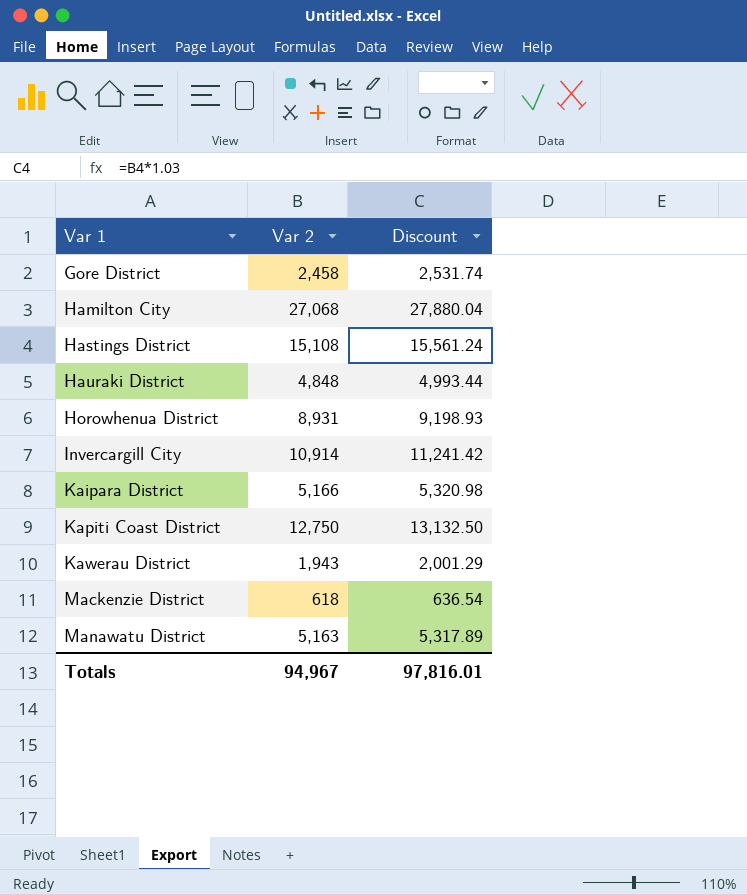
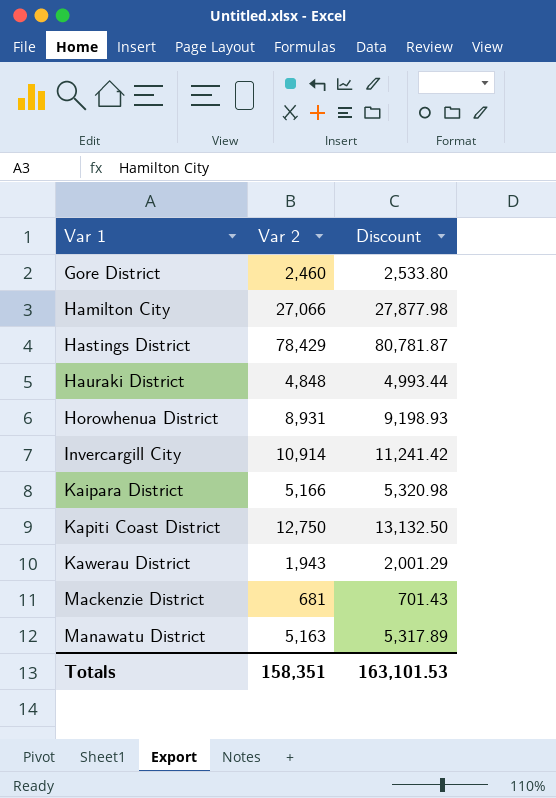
Gore District | Var 2: 2,458 -> 2,460
Gore District | Discount: 2,531.74 -> 2,533.80
Hamilton City | Var 2: 27,068 -> 27,066
Hamilton City | Discount: 27,880.04 -> 27,877.98
Hastings District | Var 2: 15,108 -> 78,429
Hastings District | Discount: 15,561.24 -> 80,781.87
Mackenzie District | Var 2: 618 -> 681
Mackenzie District | Discount: 636.54 -> 701.43
Totals | Var 2: 94,967 -> 158,351
Totals | Discount: 97,816.01 -> 163,101.53

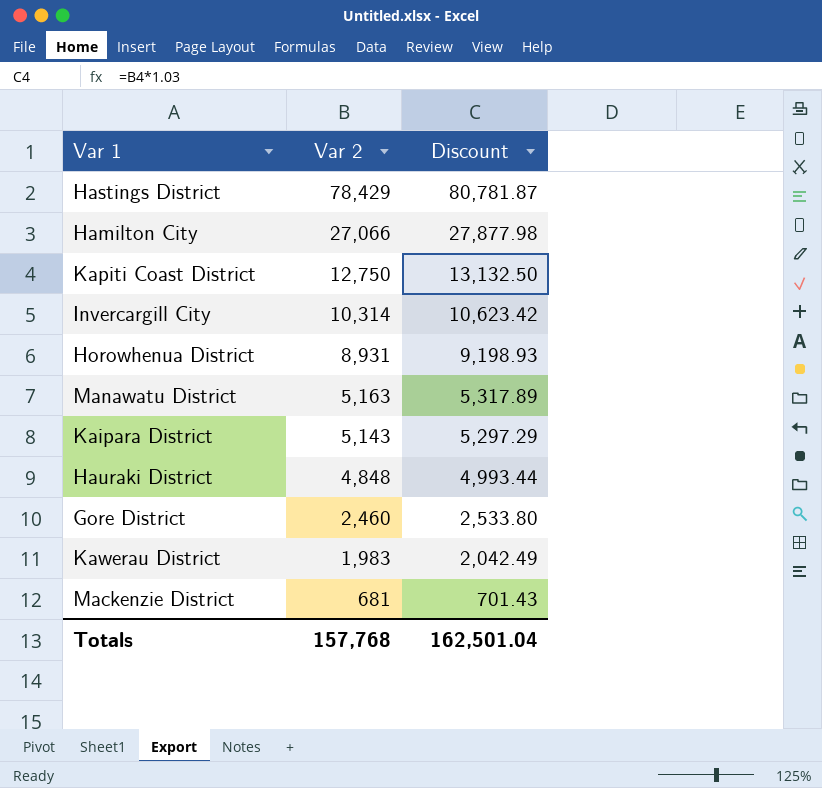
row order: Var 1 ascending -> Var 2 descending
Invercargill City | Var 2: 10,914 -> 10,314
Invercargill City | Discount: 11,241.42 -> 10,623.42
Kaipara District | Var 2: 5,166 -> 5,143
Kaipara District | Discount: 5,320.98 -> 5,297.29
Kawerau District | Var 2: 1,943 -> 1,983
Kawerau District | Discount: 2,001.29 -> 2,042.49
Totals | Var 2: 158,351 -> 157,768
Totals | Discount: 163,101.53 -> 162,501.04

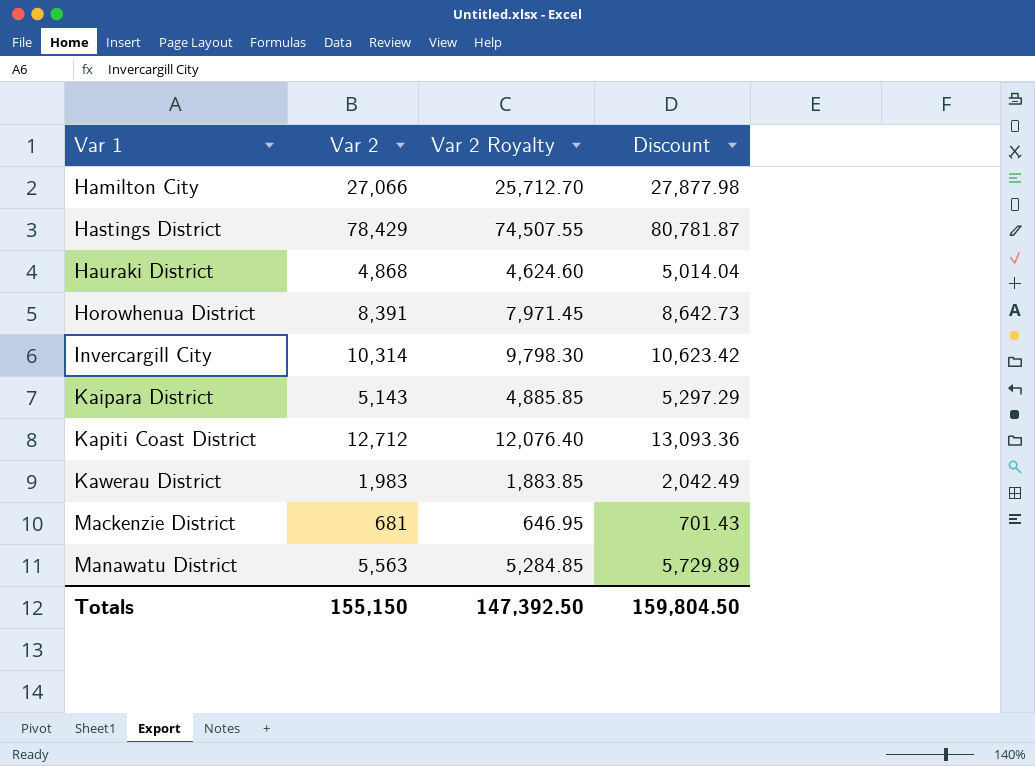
row order: Var 2 descending -> Var 1 ascending
column Var 2 Royalty | formula: none -> [Var 2] * 0.95
row Gore District: 2,460 | 2,533.80 -> none
Hauraki District | Var 2: 4,848 -> 4,868
Hauraki District | Discount: 4,993.44 -> 5,014.04
Horowhenua District | Var 2: 8,931 -> 8,391
Horowhenua District | Discount: 9,198.93 -> 8,642.73
Kapiti Coast District | Var 2: 12,750 -> 12,712
Kapiti Coast District | Discount: 13,132.50 -> 13,093.36
Manawatu District | Var 2: 5,163 -> 5,563
Manawatu District | Discount: 5,317.89 -> 5,729.89
Totals | Var 2: 157,768 -> 155,150
Totals | Discount: 162,501.04 -> 159,804.50

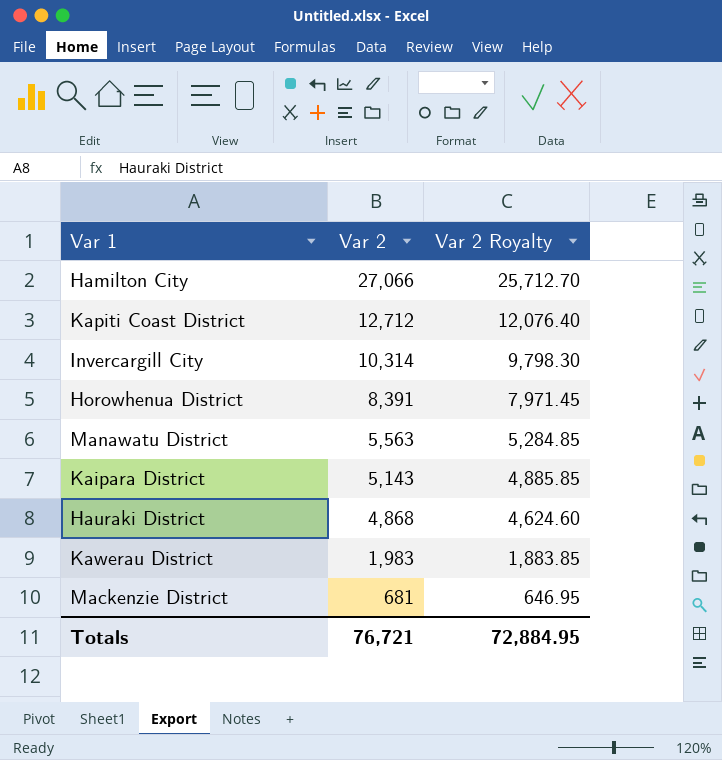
row order: Var 1 ascending -> Var 2 descending
column Discount | formula: [Var 2] * 1.03 -> none
row Hastings District: 78,429 | 74,507.55 | 80,781.87 -> none
Totals | Var 2: 155,150 -> 76,721
Totals | Var 2 Royalty: 147,392.50 -> 72,884.95

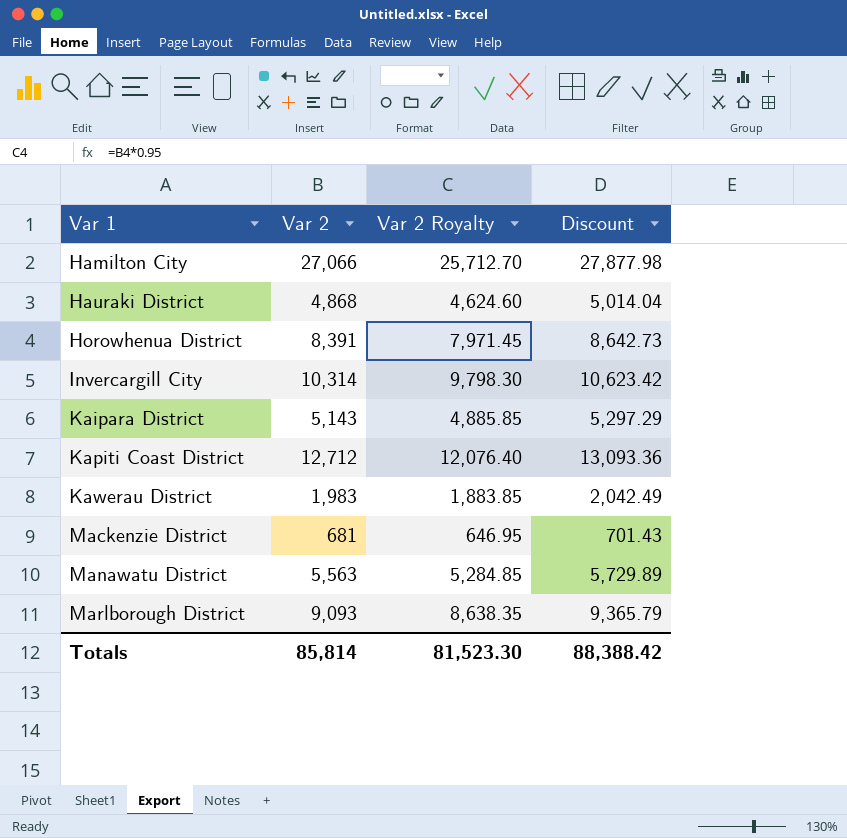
row order: Var 2 descending -> Var 1 ascending
column Discount | formula: none -> [Var 2] * 1.03
row Marlborough District: none -> 9,093 | 8,638.35 | 9,365.79
Totals | Var 2: 76,721 -> 85,814
Totals | Var 2 Royalty: 72,884.95 -> 81,523.30

